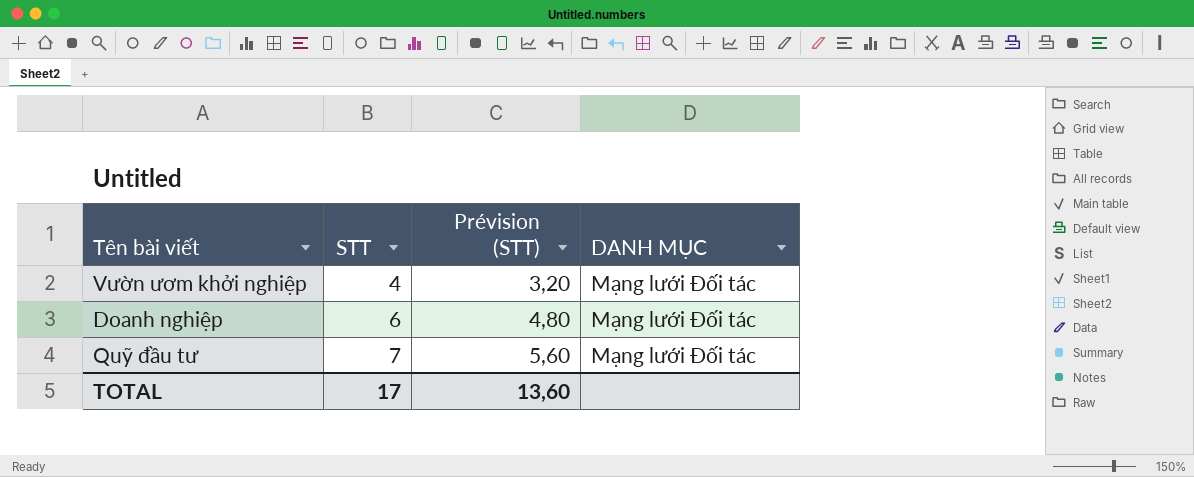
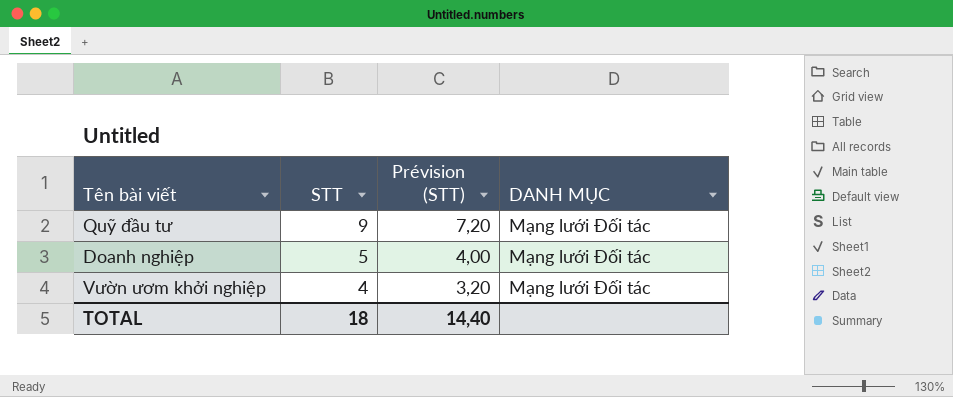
row order: STT ascending -> STT descending
Quỹ đầu tư | STT: 7 -> 9
Quỹ đầu tư | Prévision (STT): 5,60 -> 7,20
Doanh nghiệp | STT: 6 -> 5
Doanh nghiệp | Prévision (STT): 4,80 -> 4,00
TOTAL | STT: 17 -> 18
TOTAL | Prévision (STT): 13,60 -> 14,40

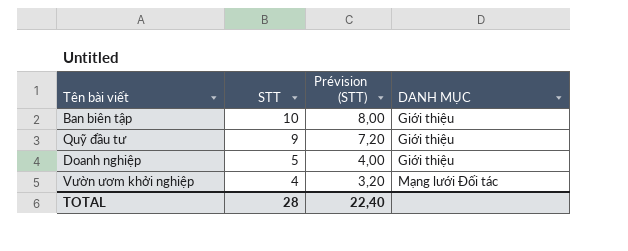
row Ban biên tập: none -> 10 | 8,00 | Giới thiệu
Quỹ đầu tư | DANH MỤC: Mạng lưới Đối tác -> Giới thiệu
Doanh nghiệp | DANH MỤC: Mạng lưới Đối tác -> Giới thiệu
TOTAL | STT: 18 -> 28
TOTAL | Prévision (STT): 14,40 -> 22,40

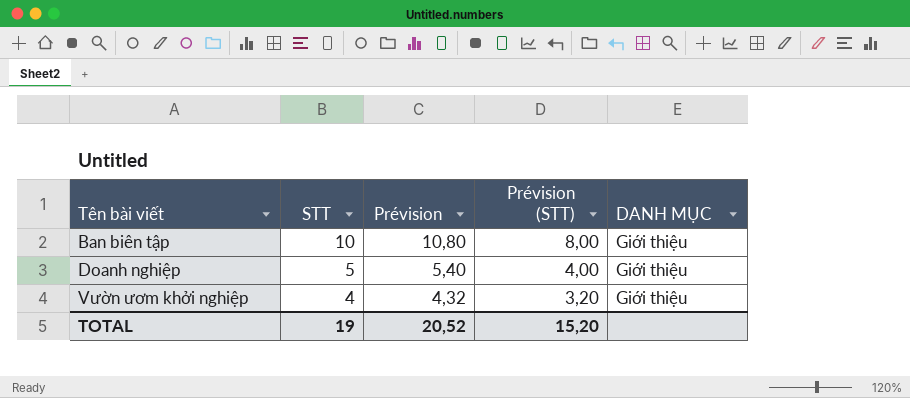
column Prévision | formula: none -> [STT] * 1,08
row Quỹ đầu tư: 9 | 7,20 | Giới thiệu -> none
Vườn ươm khởi nghiệp | DANH MỤC: Mạng lưới Đối tác -> Giới thiệu
TOTAL | STT: 28 -> 19
TOTAL | Prévision (STT): 22,40 -> 15,20

